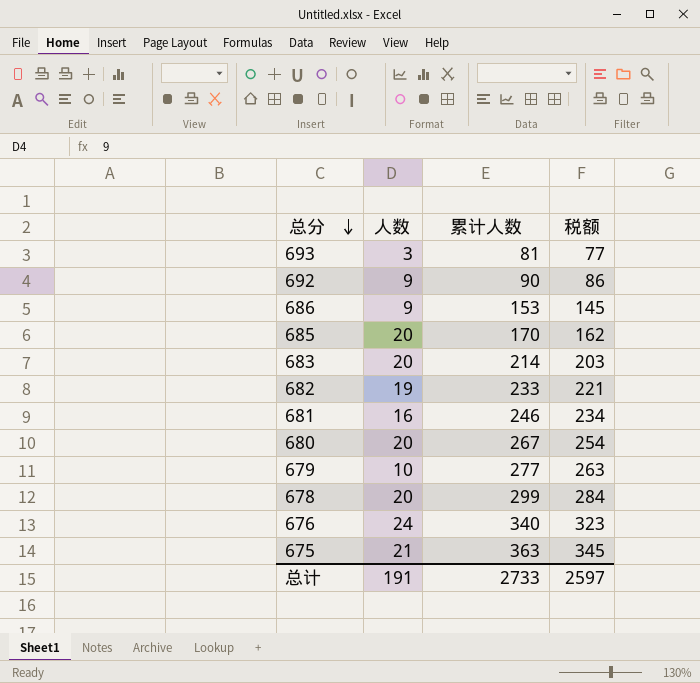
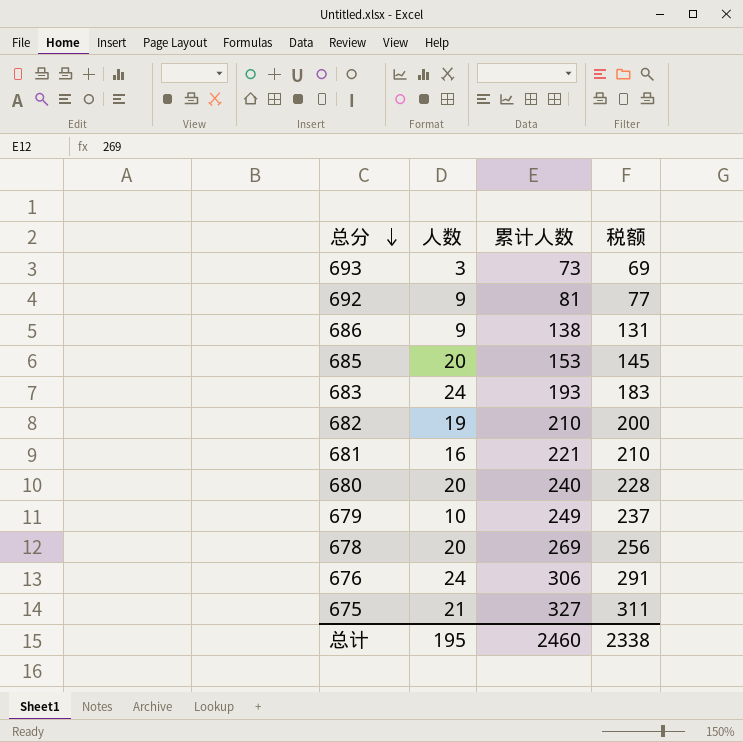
693 | 累计人数: 81 -> 73
693 | 税额: 77 -> 69
692 | 累计人数: 90 -> 81
692 | 税额: 86 -> 77
686 | 累计人数: 153 -> 138
686 | 税额: 145 -> 131
685 | 累计人数: 170 -> 153
685 | 税额: 162 -> 145
683 | 人数: 20 -> 24
683 | 累计人数: 214 -> 193
683 | 税额: 203 -> 183
682 | 累计人数: 233 -> 210
682 | 税额: 221 -> 200
681 | 累计人数: 246 -> 221
681 | 税额: 234 -> 210
680 | 累计人数: 267 -> 240
680 | 税额: 254 -> 228
679 | 累计人数: 277 -> 249
679 | 税额: 263 -> 237
678 | 累计人数: 299 -> 269
678 | 税额: 284 -> 256
676 | 累计人数: 340 -> 306
676 | 税额: 323 -> 291
675 | 累计人数: 363 -> 327
675 | 税额: 345 -> 311
总计 | 人数: 191 -> 195
总计 | 累计人数: 2733 -> 2460
总计 | 税额: 2597 -> 2338

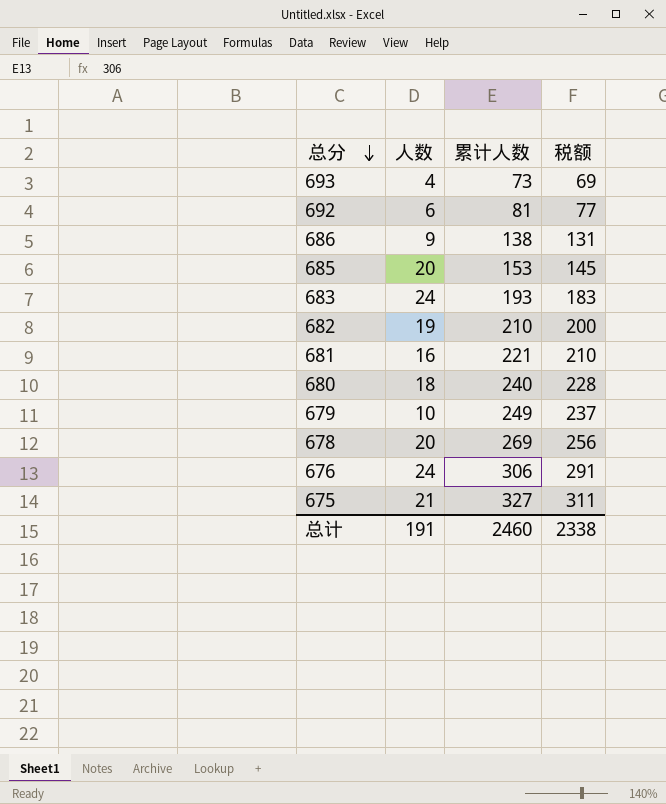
693 | 人数: 3 -> 4
692 | 人数: 9 -> 6
680 | 人数: 20 -> 18
总计 | 人数: 195 -> 191

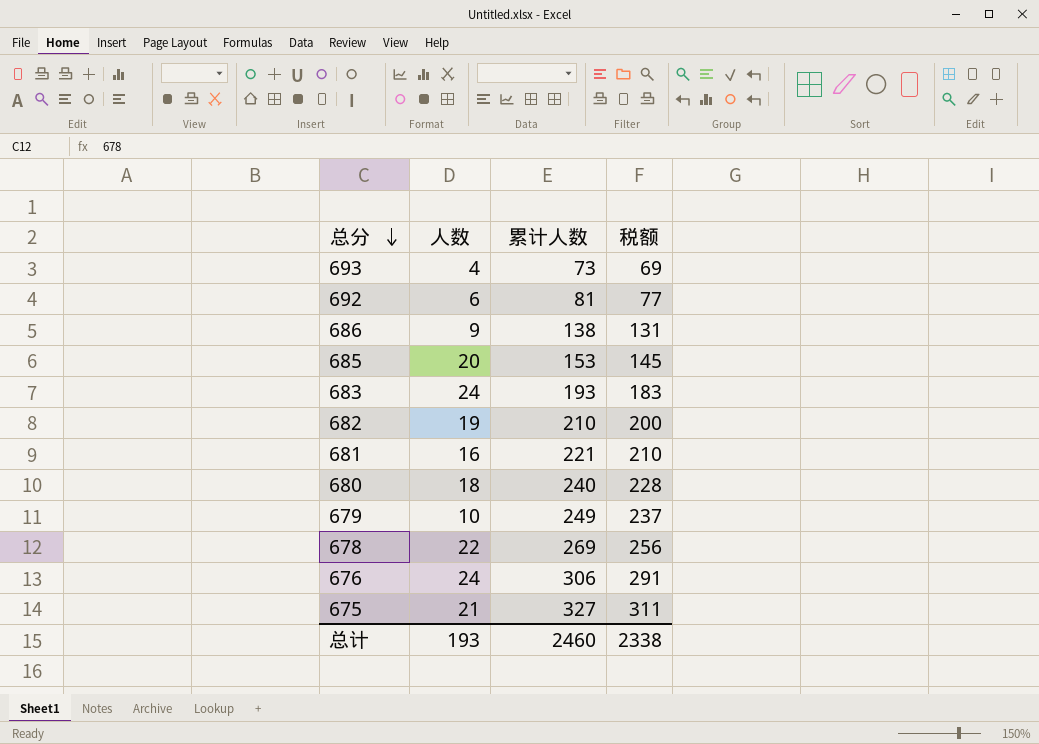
678 | 人数: 20 -> 22
总计 | 人数: 191 -> 193

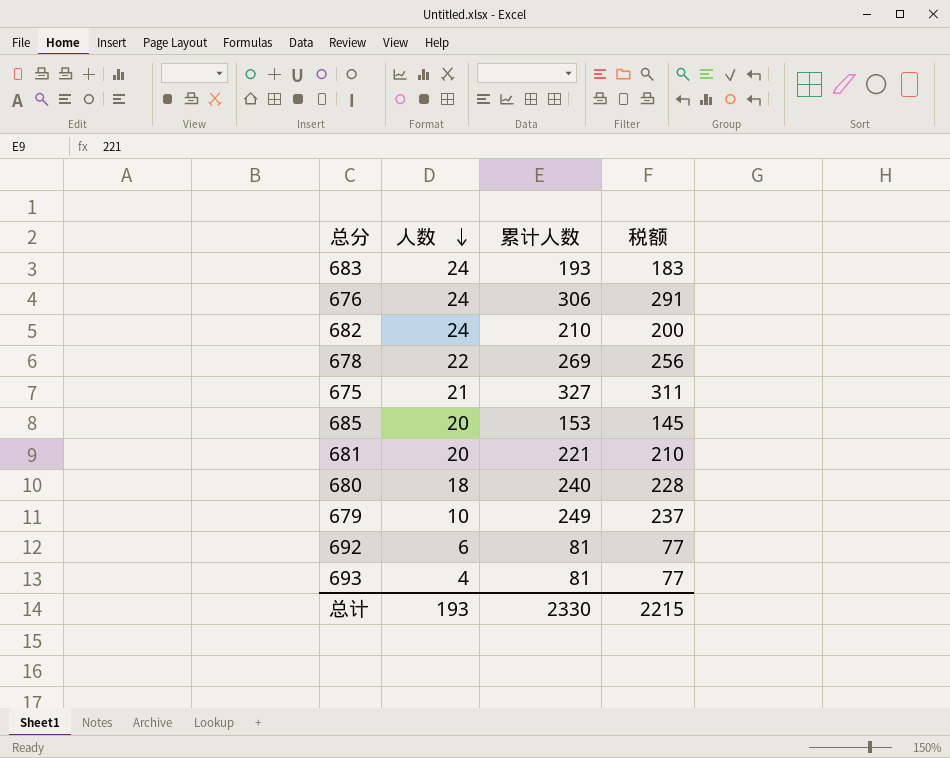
row order: 总分 descending -> 人数 descending
row 686: 9 | 138 | 131 -> none
682 | 人数: 19 -> 24
681 | 人数: 16 -> 20
693 | 累计人数: 73 -> 81
693 | 税额: 69 -> 77
总计 | 累计人数: 2460 -> 2330
总计 | 税额: 2338 -> 2215

